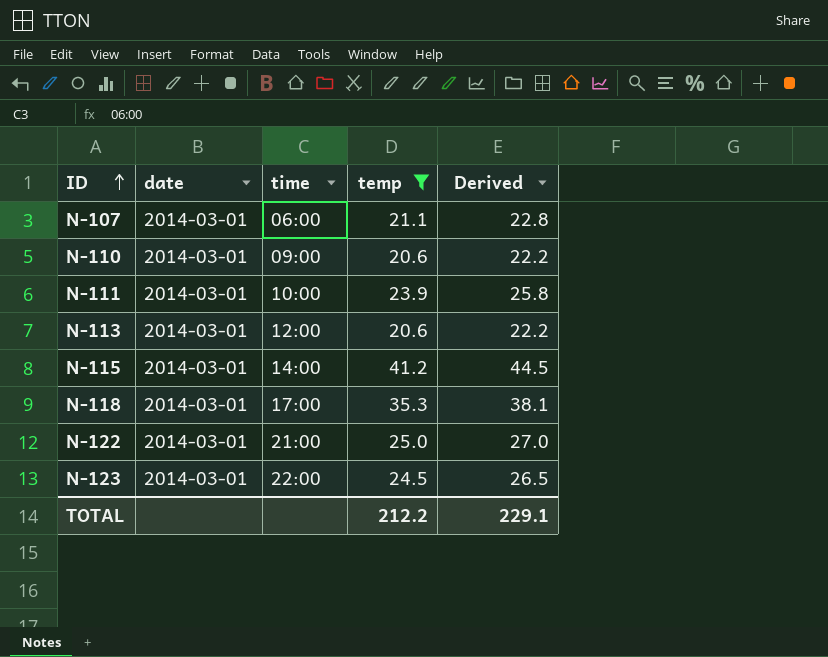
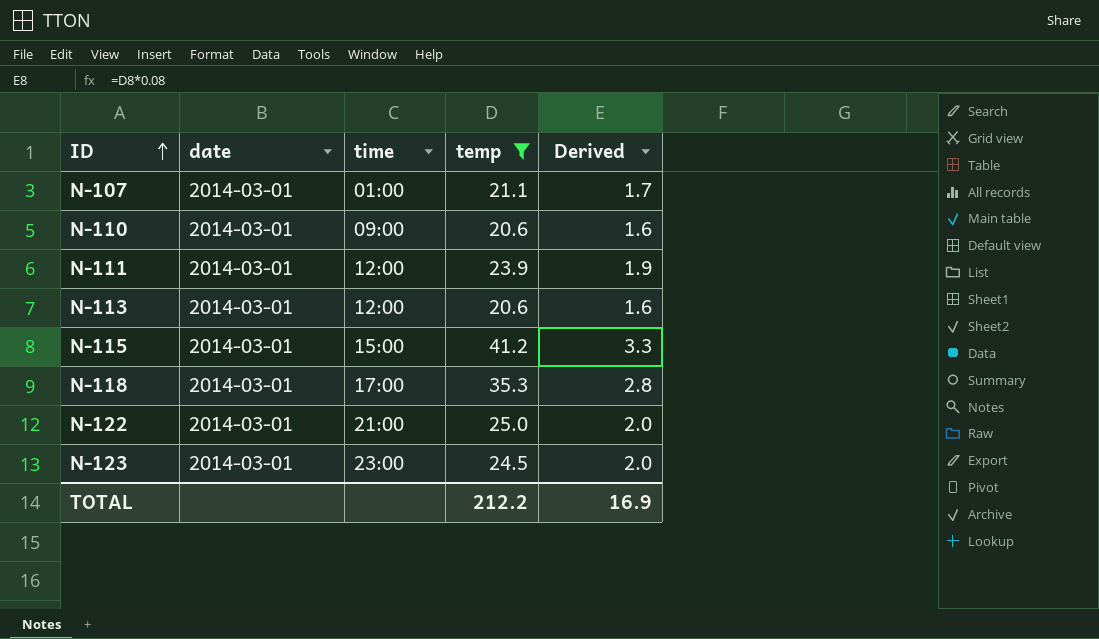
column Derived | formula: [temp] * 1.08 -> [temp] * 0.08
N-107 | time: 06:00 -> 01:00
N-111 | time: 10:00 -> 12:00
N-115 | time: 14:00 -> 15:00
N-123 | time: 22:00 -> 23:00
TOTAL | Derived: 229.1 -> 16.9

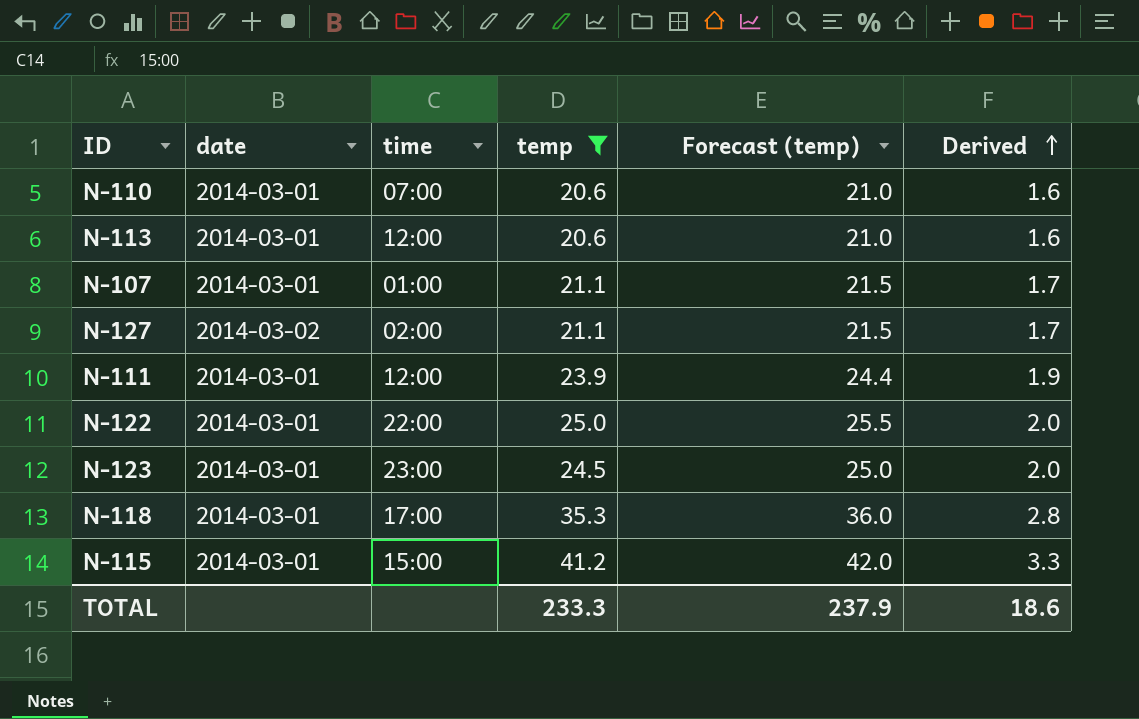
row order: ID ascending -> Derived ascending
column Forecast (temp) | formula: none -> [temp] * 1.02
N-110 | time: 09:00 -> 07:00
row N-127: none -> 2014-03-02 | 02:00 | 21.1 | 21.5 | 1.7
N-122 | time: 21:00 -> 22:00
TOTAL | temp: 212.2 -> 233.3
TOTAL | Derived: 16.9 -> 18.6

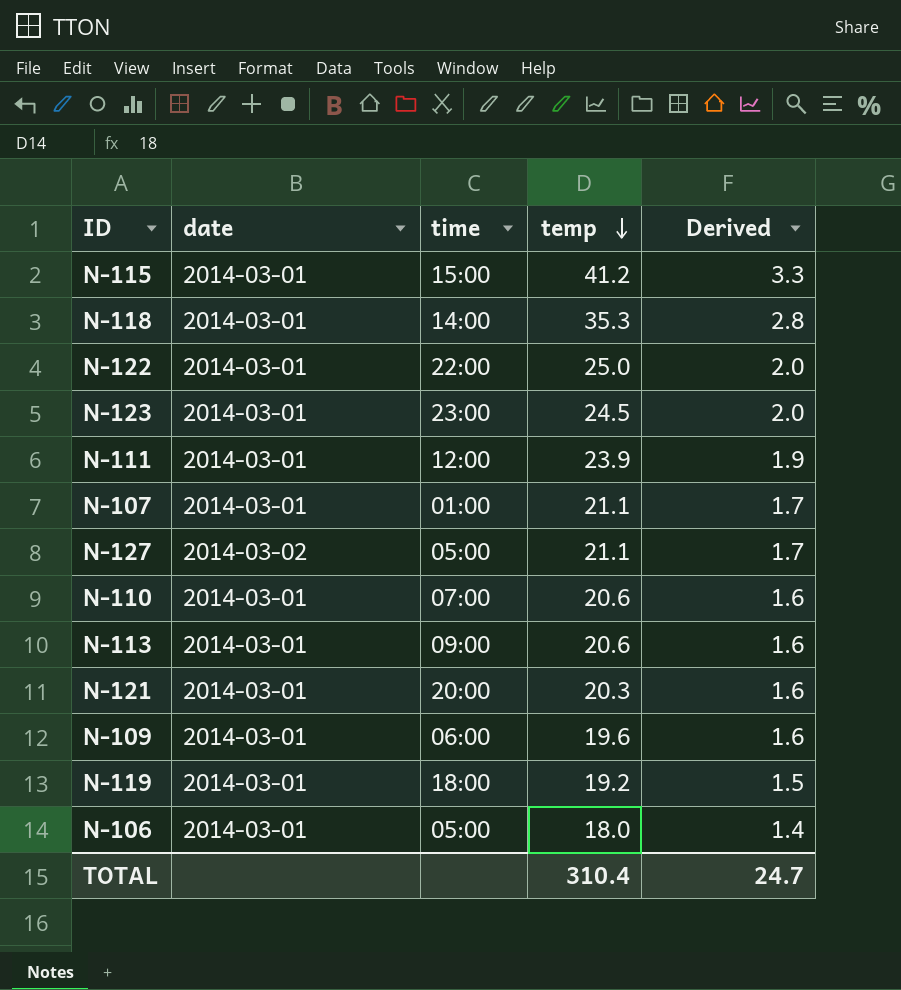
filter: temp >= 20.6 -> none
row order: Derived ascending -> temp descending
column Forecast (temp) | formula: [temp] * 1.02 -> none
N-118 | time: 17:00 -> 14:00
N-127 | time: 02:00 -> 05:00
N-113 | time: 12:00 -> 09:00
TOTAL | temp: 233.3 -> 310.4
TOTAL | Derived: 18.6 -> 24.7

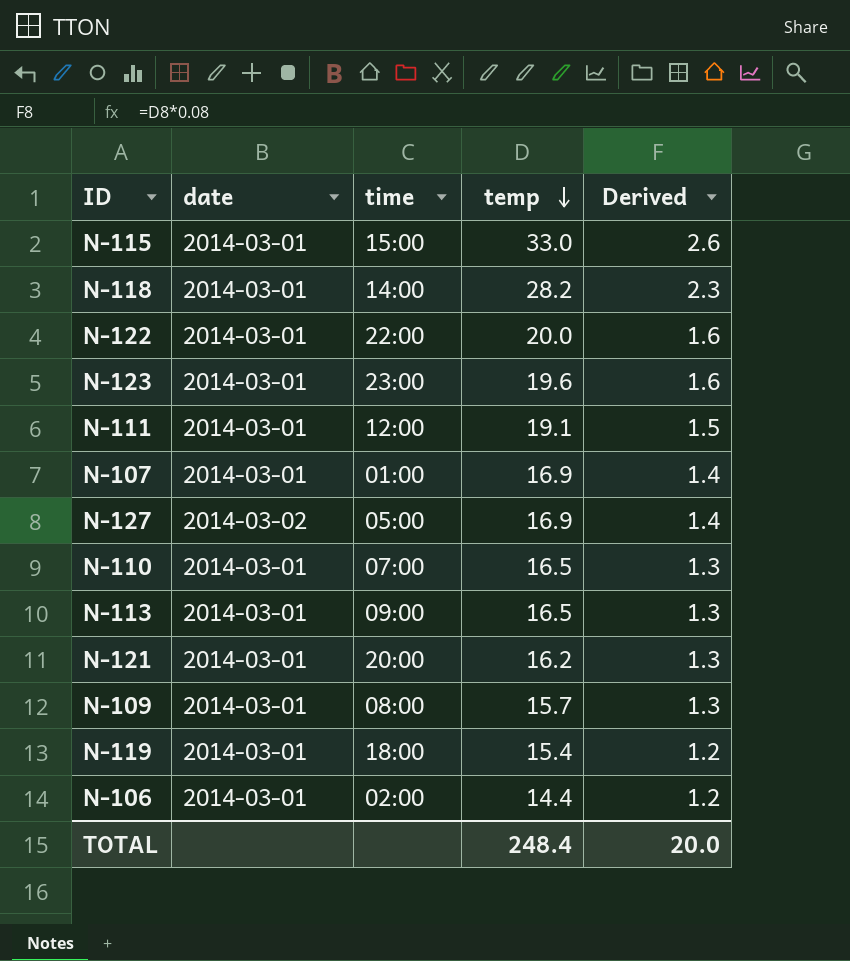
N-115 | temp: 41.2 -> 33.0
N-115 | Derived: 3.3 -> 2.6
N-118 | temp: 35.3 -> 28.2
N-118 | Derived: 2.8 -> 2.3
N-122 | temp: 25.0 -> 20.0
N-122 | Derived: 2.0 -> 1.6
N-123 | temp: 24.5 -> 19.6
N-123 | Derived: 2.0 -> 1.6
N-111 | temp: 23.9 -> 19.1
N-111 | Derived: 1.9 -> 1.5
N-107 | temp: 21.1 -> 16.9
N-107 | Derived: 1.7 -> 1.4
N-127 | temp: 21.1 -> 16.9
N-127 | Derived: 1.7 -> 1.4
N-110 | temp: 20.6 -> 16.5
N-110 | Derived: 1.6 -> 1.3
N-113 | temp: 20.6 -> 16.5
N-113 | Derived: 1.6 -> 1.3
N-121 | temp: 20.3 -> 16.2
N-121 | Derived: 1.6 -> 1.3
N-109 | time: 06:00 -> 08:00
N-109 | temp: 19.6 -> 15.7
N-109 | Derived: 1.6 -> 1.3
N-119 | temp: 19.2 -> 15.4
N-119 | Derived: 1.5 -> 1.2
N-106 | time: 05:00 -> 02:00
N-106 | temp: 18.0 -> 14.4
N-106 | Derived: 1.4 -> 1.2
TOTAL | temp: 310.4 -> 248.4
TOTAL | Derived: 24.7 -> 20.0

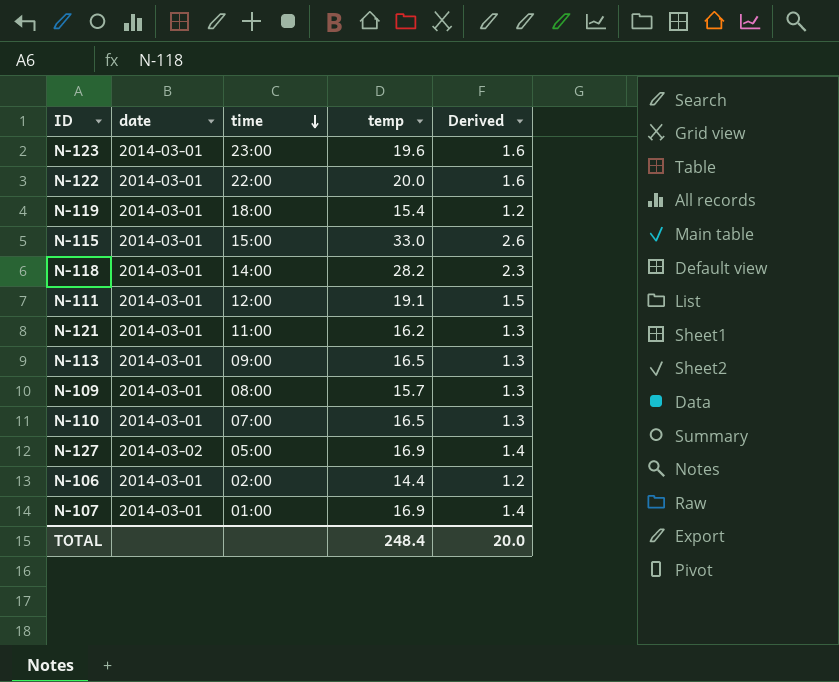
row order: temp descending -> time descending
N-121 | time: 20:00 -> 11:00

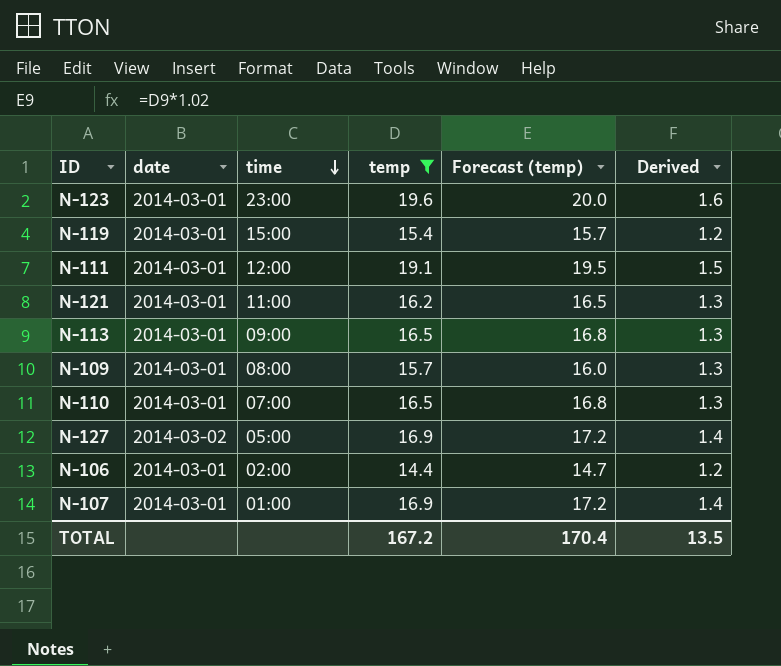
filter: none -> temp <= 19.6
column Forecast (temp) | formula: none -> [temp] * 1.02
N-119 | time: 18:00 -> 15:00
TOTAL | temp: 248.4 -> 167.2
TOTAL | Derived: 20.0 -> 13.5

